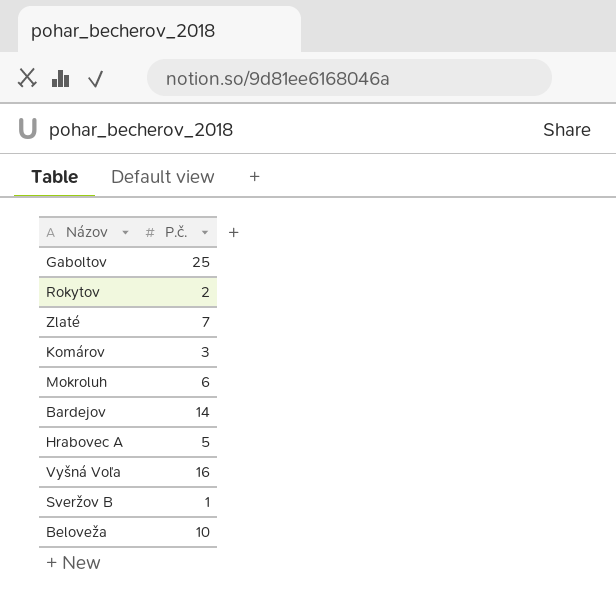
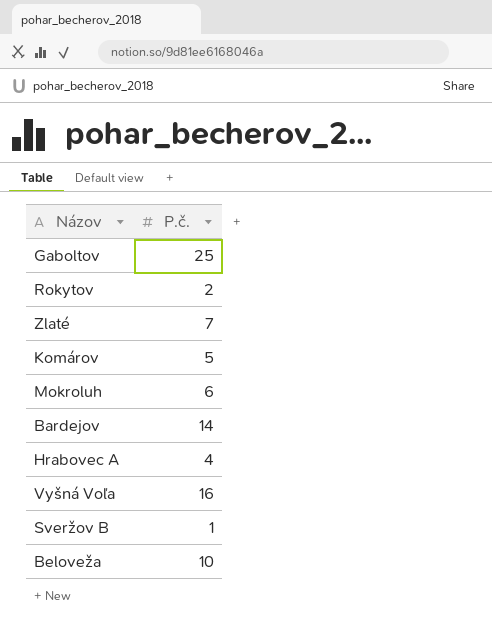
Komárov | P.č.: 3 -> 5
Hrabovec A | P.č.: 5 -> 4

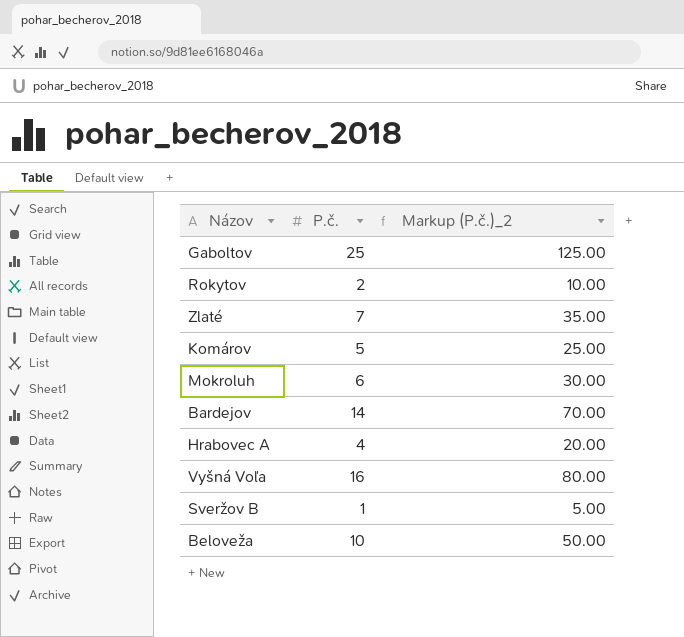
column Markup (P.č.)_2 | formula: none -> [P.č.] * 5

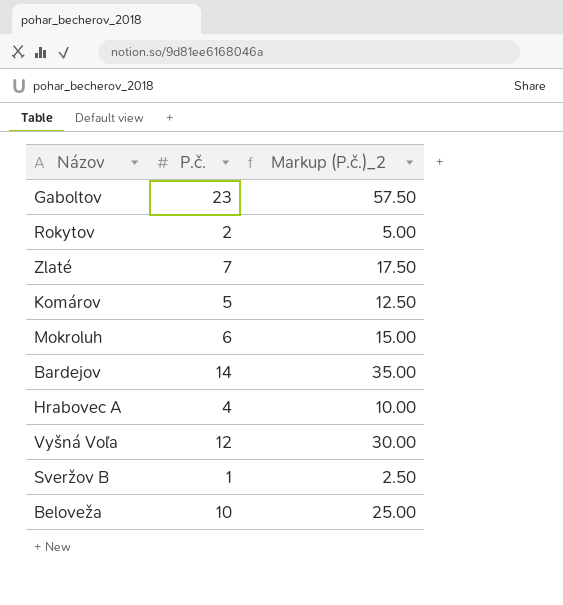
column Markup (P.č.)_2 | formula: [P.č.] * 5 -> [P.č.] * 2.5
Gaboltov | P.č.: 25 -> 23
Vyšná Voľa | P.č.: 16 -> 12

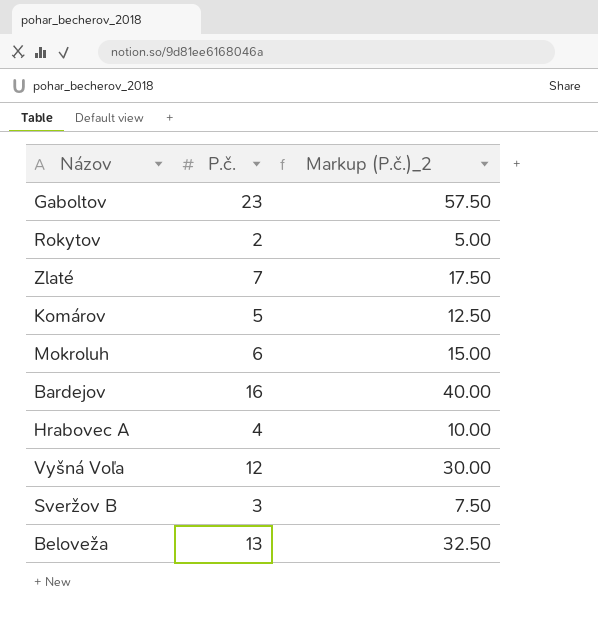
Bardejov | P.č.: 14 -> 16
Bardejov | Markup (P.č.)_2: 35.00 -> 40.00
Sveržov B | P.č.: 1 -> 3
Sveržov B | Markup (P.č.)_2: 2.50 -> 7.50
Beloveža | P.č.: 10 -> 13
Beloveža | Markup (P.č.)_2: 25.00 -> 32.50

